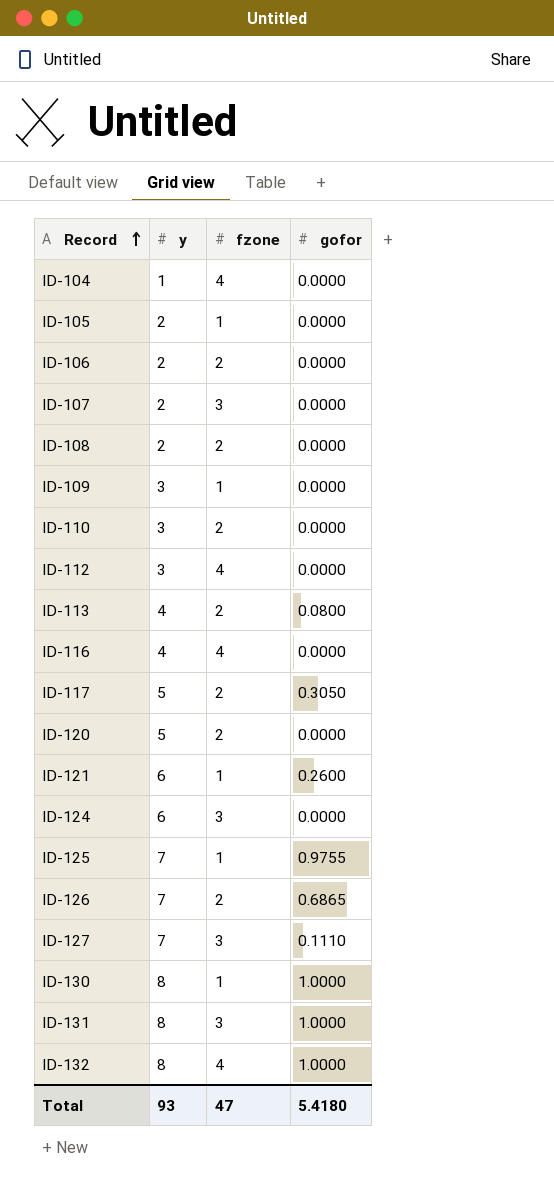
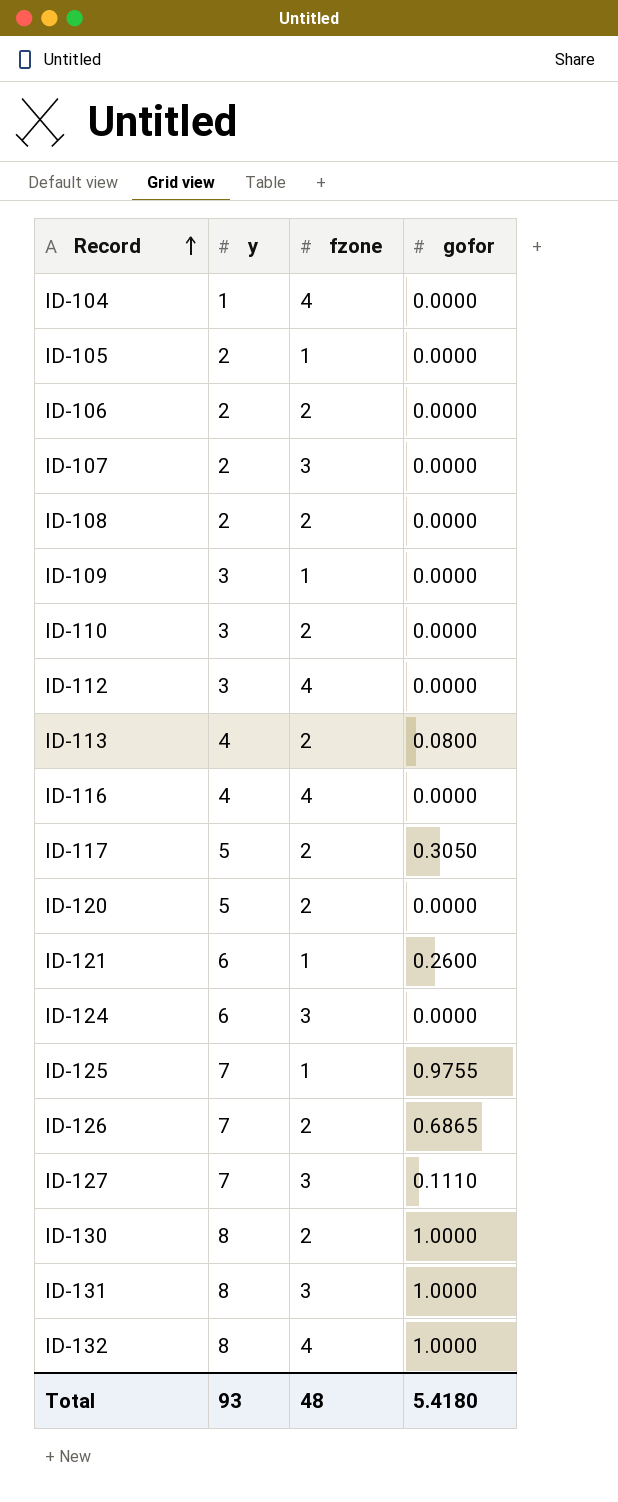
ID-130 | fzone: 1 -> 2
Total | fzone: 47 -> 48

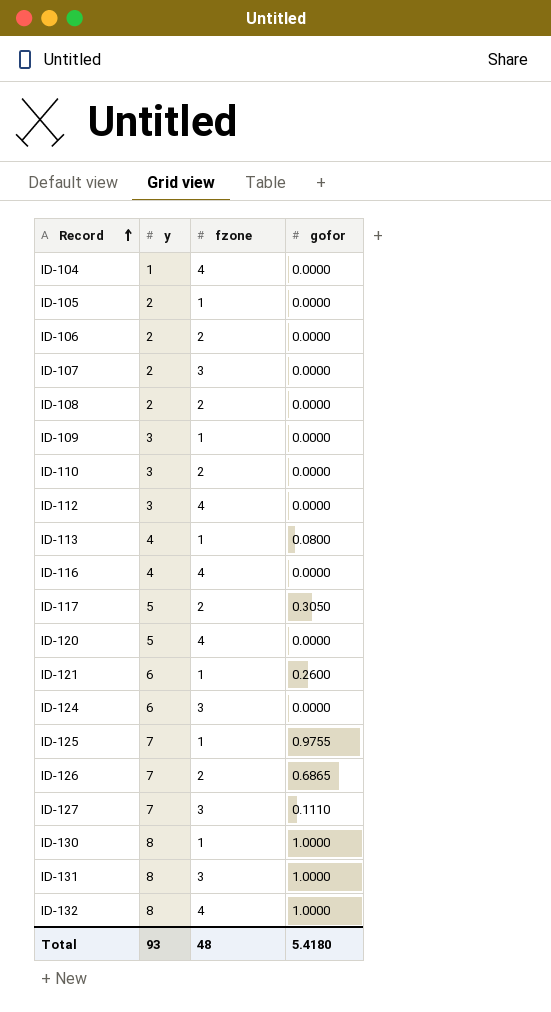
ID-113 | fzone: 2 -> 1
ID-120 | fzone: 2 -> 4
ID-130 | fzone: 2 -> 1

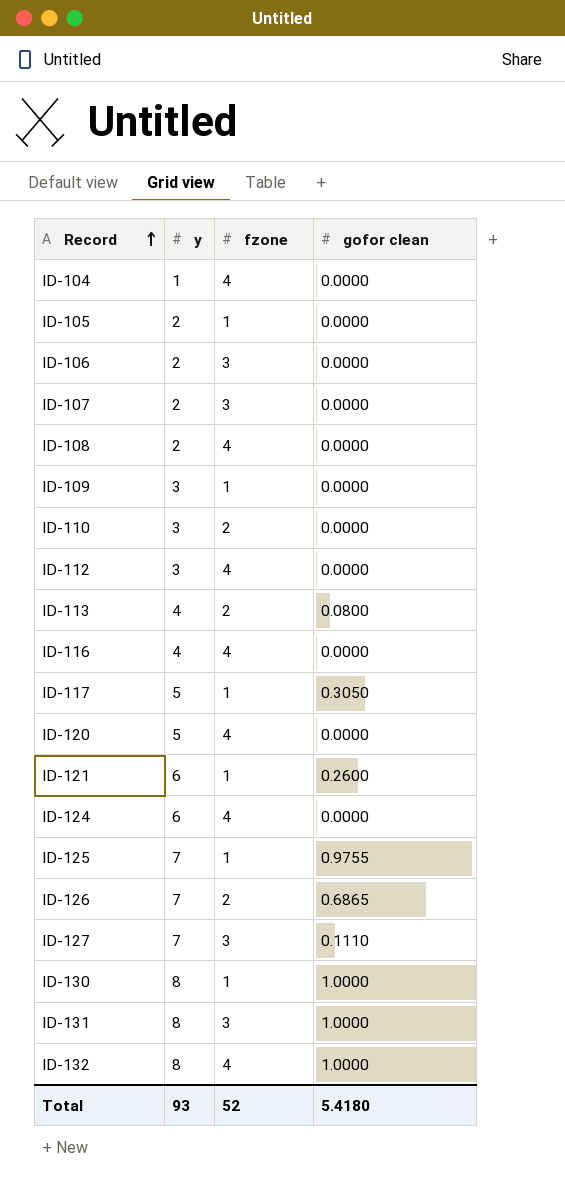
column name: gofor -> gofor clean
ID-106 | fzone: 2 -> 3
ID-108 | fzone: 2 -> 4
ID-113 | fzone: 1 -> 2
ID-117 | fzone: 2 -> 1
ID-124 | fzone: 3 -> 4
Total | fzone: 48 -> 52

